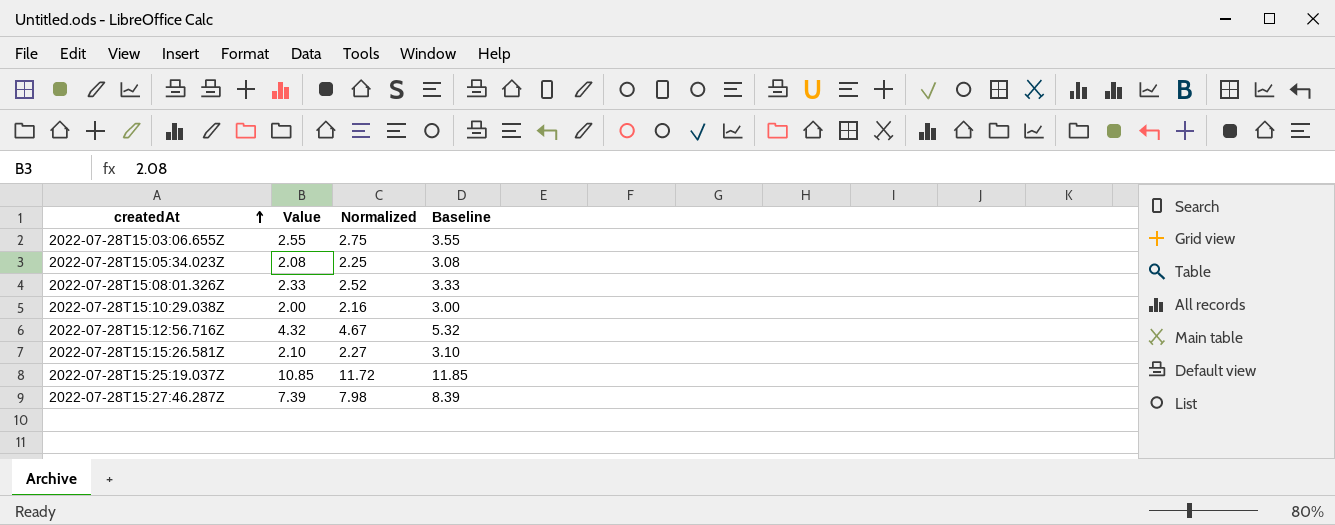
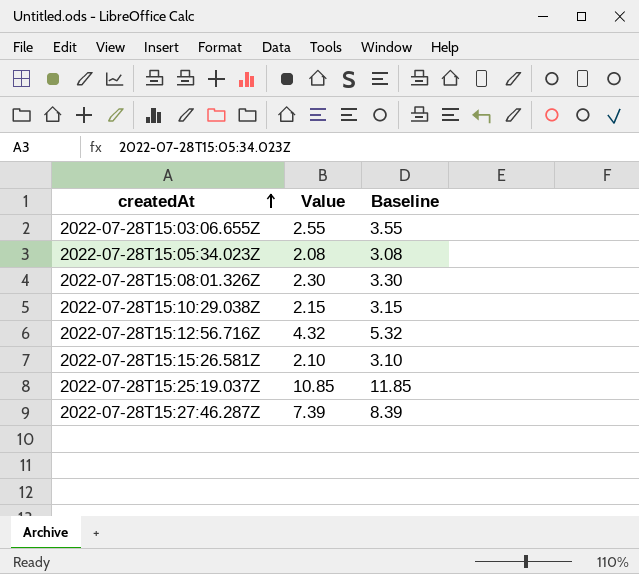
column Normalized | formula: [Value] * 1.08 -> none
2022-07-28T15:08:01.326Z | Value: 2.33 -> 2.30
2022-07-28T15:08:01.326Z | Baseline: 3.33 -> 3.30
2022-07-28T15:10:29.038Z | Value: 2.00 -> 2.15
2022-07-28T15:10:29.038Z | Baseline: 3.00 -> 3.15

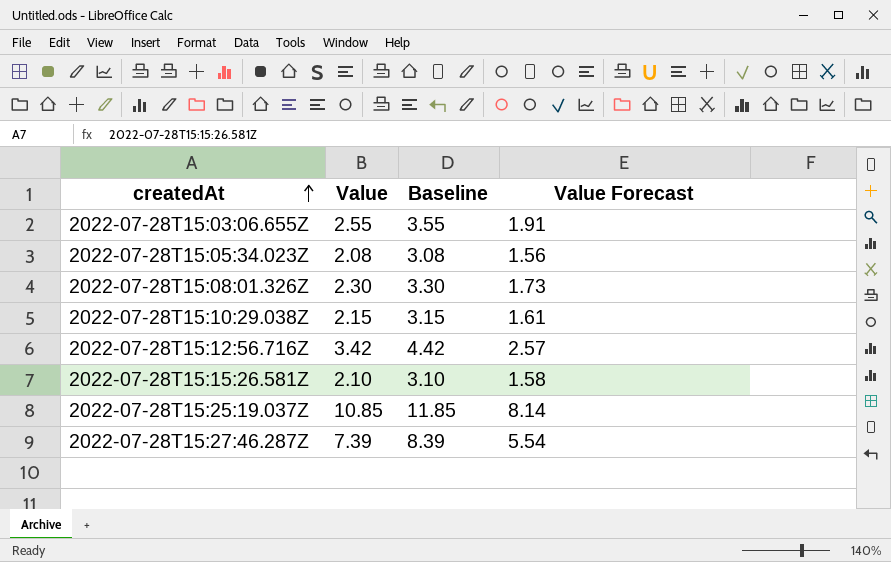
column Value Forecast | formula: none -> [Value] * 0.75
2022-07-28T15:12:56.716Z | Value: 4.32 -> 3.42
2022-07-28T15:12:56.716Z | Baseline: 5.32 -> 4.42

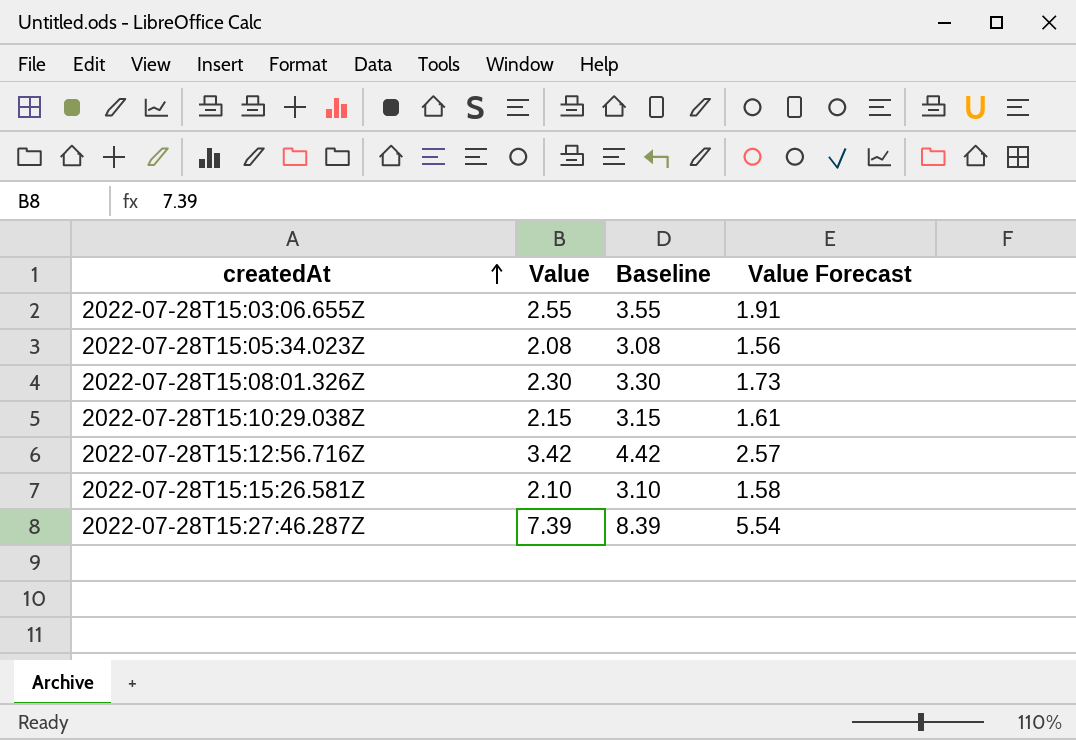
row 2022-07-28T15:25:19.037Z: 10.85 | 11.85 | 8.14 -> none

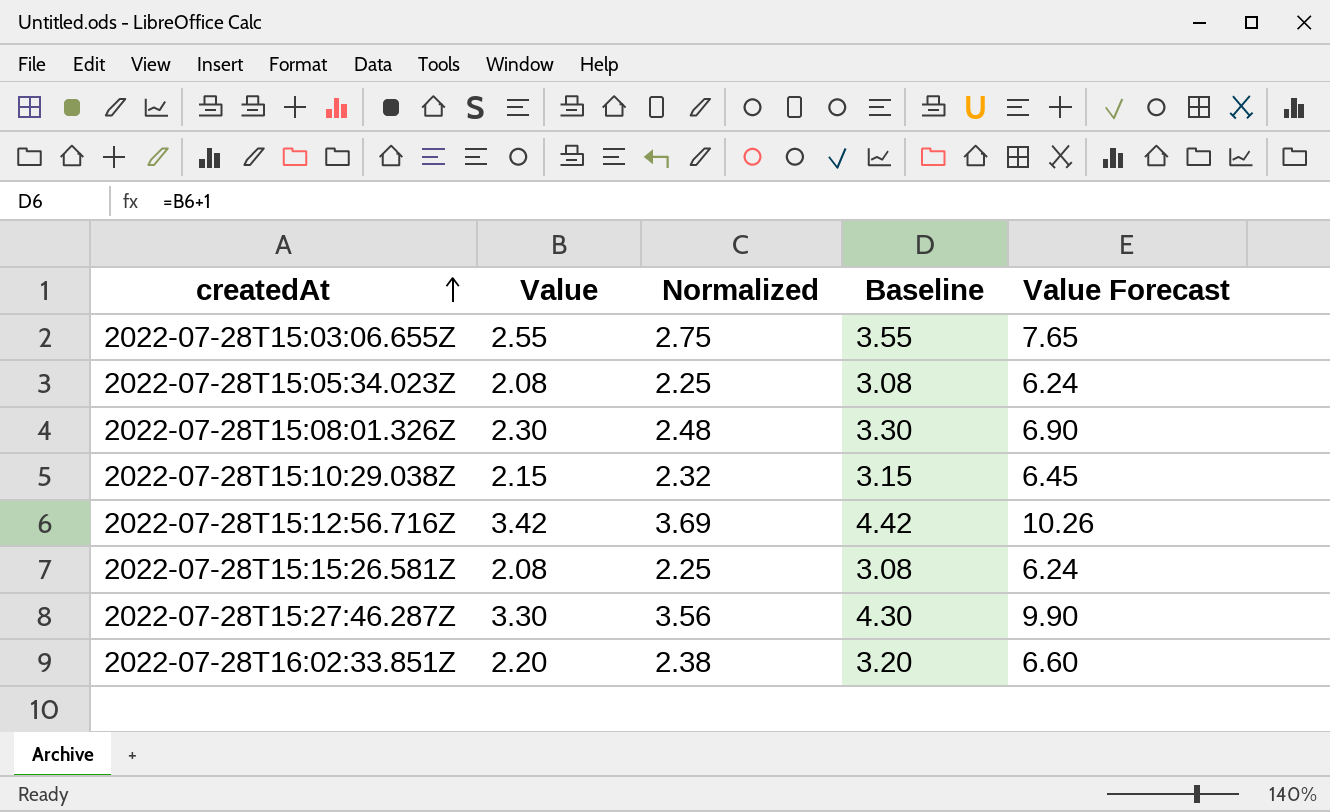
column Normalized | formula: none -> [Value] * 1.08
column Value Forecast | formula: [Value] * 0.75 -> [Value] * 3
2022-07-28T15:15:26.581Z | Value: 2.10 -> 2.08
2022-07-28T15:15:26.581Z | Baseline: 3.10 -> 3.08
2022-07-28T15:27:46.287Z | Value: 7.39 -> 3.30
2022-07-28T15:27:46.287Z | Baseline: 8.39 -> 4.30
row 2022-07-28T16:02:33.851Z: none -> 2.20 | 2.38 | 3.20 | 6.60

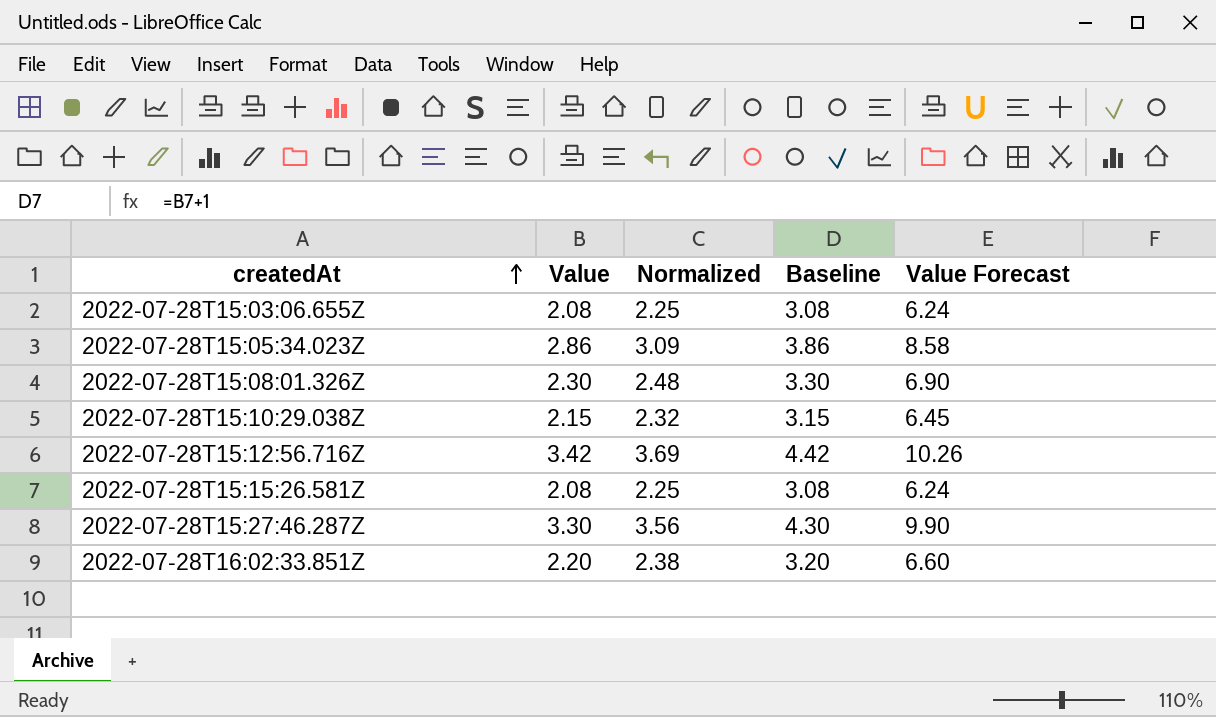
2022-07-28T15:03:06.655Z | Value: 2.55 -> 2.08
2022-07-28T15:03:06.655Z | Normalized: 2.75 -> 2.25
2022-07-28T15:03:06.655Z | Baseline: 3.55 -> 3.08
2022-07-28T15:03:06.655Z | Value Forecast: 7.65 -> 6.24
2022-07-28T15:05:34.023Z | Value: 2.08 -> 2.86
2022-07-28T15:05:34.023Z | Normalized: 2.25 -> 3.09
2022-07-28T15:05:34.023Z | Baseline: 3.08 -> 3.86
2022-07-28T15:05:34.023Z | Value Forecast: 6.24 -> 8.58

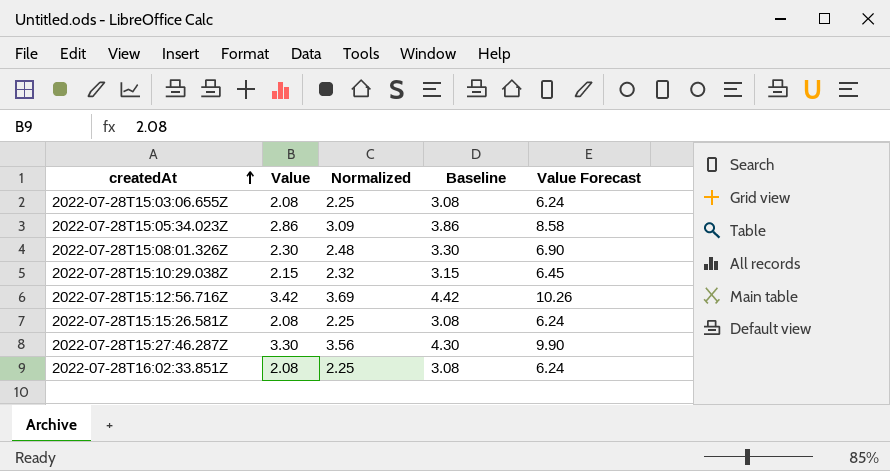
2022-07-28T16:02:33.851Z | Value: 2.20 -> 2.08
2022-07-28T16:02:33.851Z | Normalized: 2.38 -> 2.25
2022-07-28T16:02:33.851Z | Baseline: 3.20 -> 3.08
2022-07-28T16:02:33.851Z | Value Forecast: 6.60 -> 6.24

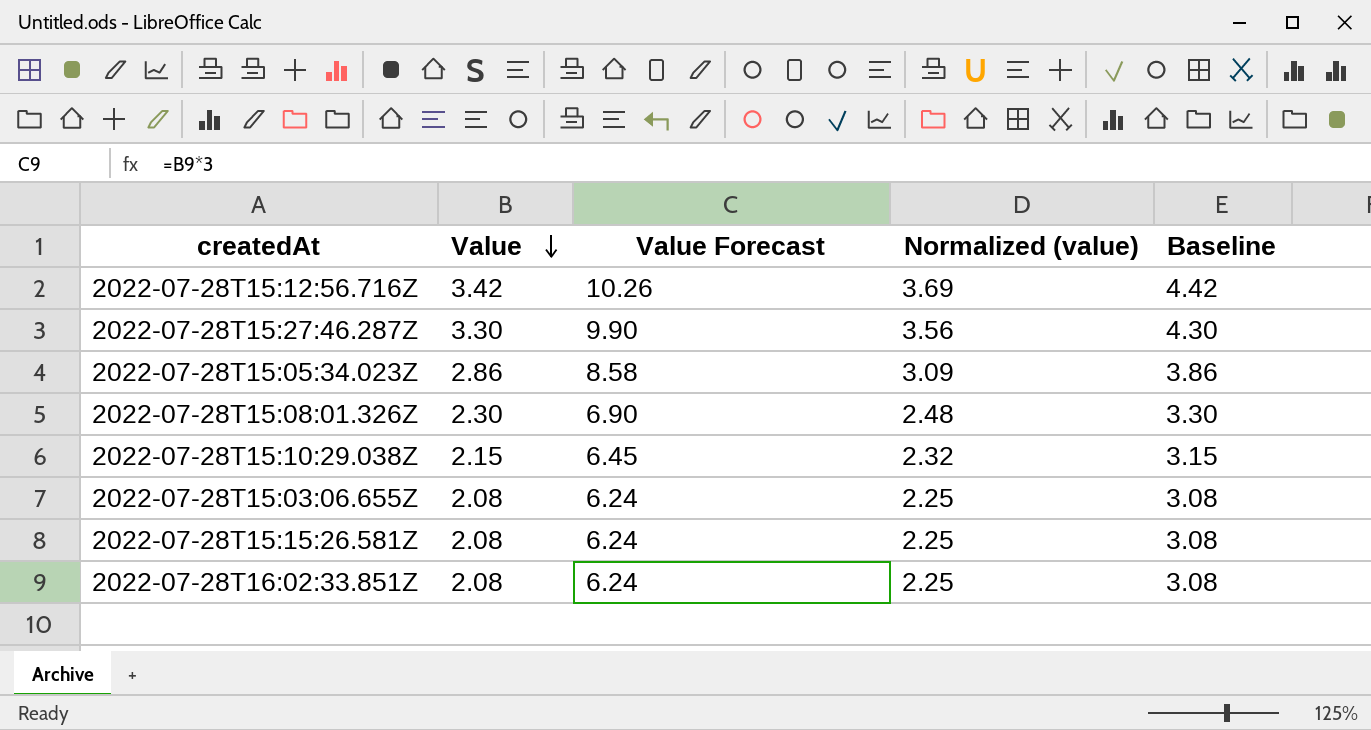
row order: createdAt ascending -> Value descending
column Value Forecast | position: 5 -> 3
column name: Normalized -> Normalized (value)

